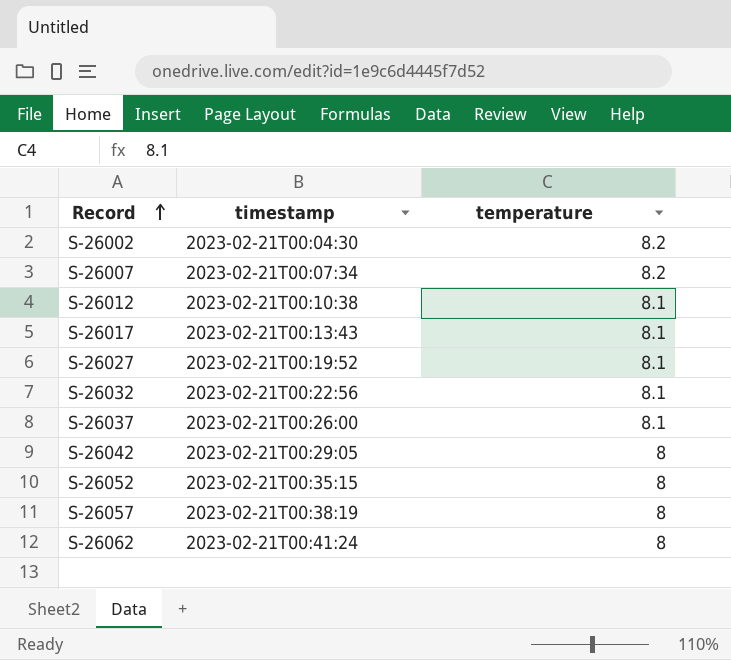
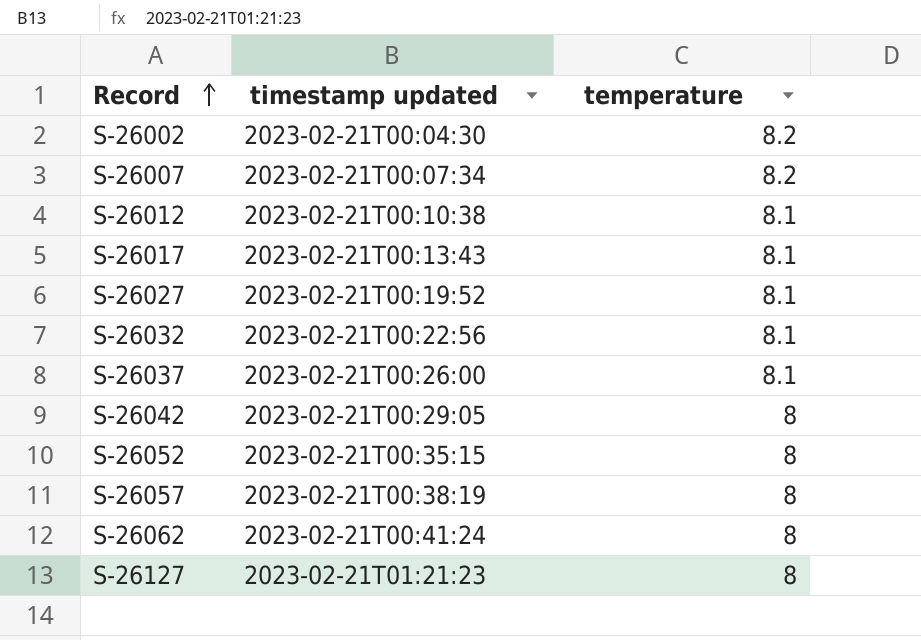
column name: timestamp -> timestamp updated
row S-26127: none -> 2023-02-21T01:21:23 | 8

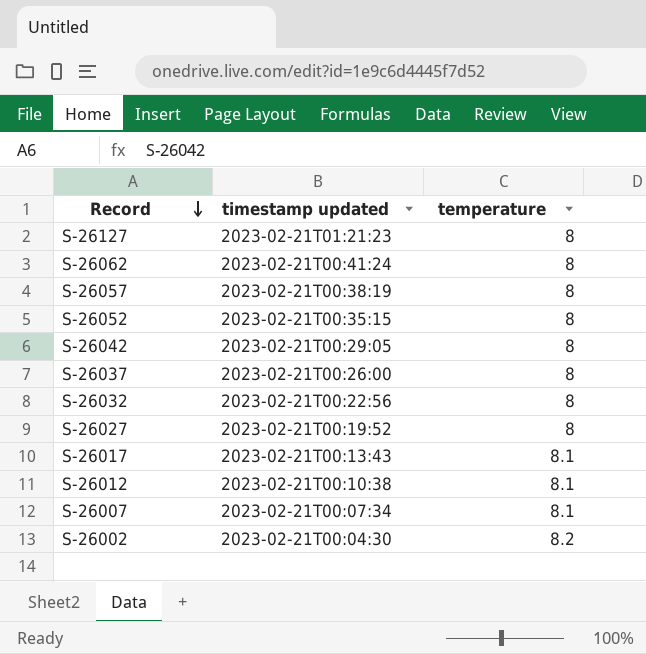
row order: Record ascending -> Record descending
S-26037 | temperature: 8.1 -> 8
S-26032 | temperature: 8.1 -> 8
S-26027 | temperature: 8.1 -> 8
S-26007 | temperature: 8.2 -> 8.1

